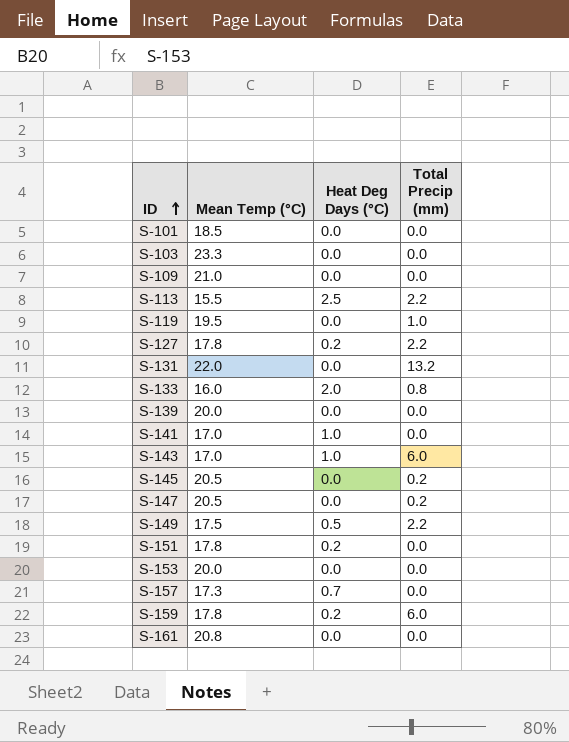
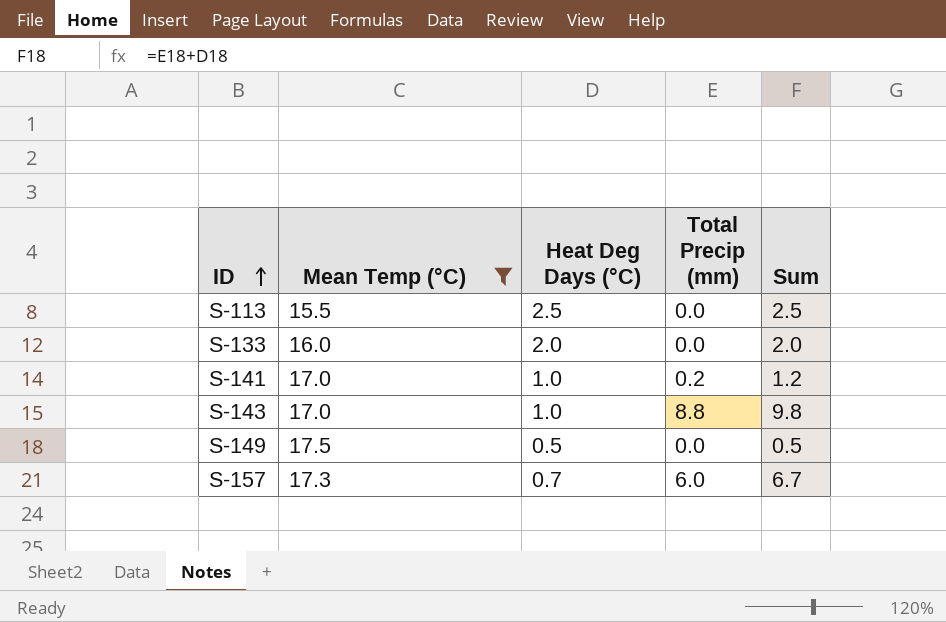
filter: none -> Mean Temp (°C) <= 17.5
column Sum | formula: none -> [Heat Deg Days (°C)] + [Total Precip (mm)]
S-113 | Total Precip (mm): 2.2 -> 0.0
S-133 | Total Precip (mm): 0.8 -> 0.0
S-141 | Total Precip (mm): 0.0 -> 0.2
S-143 | Total Precip (mm): 6.0 -> 8.8
S-149 | Total Precip (mm): 2.2 -> 0.0
S-157 | Total Precip (mm): 0.0 -> 6.0

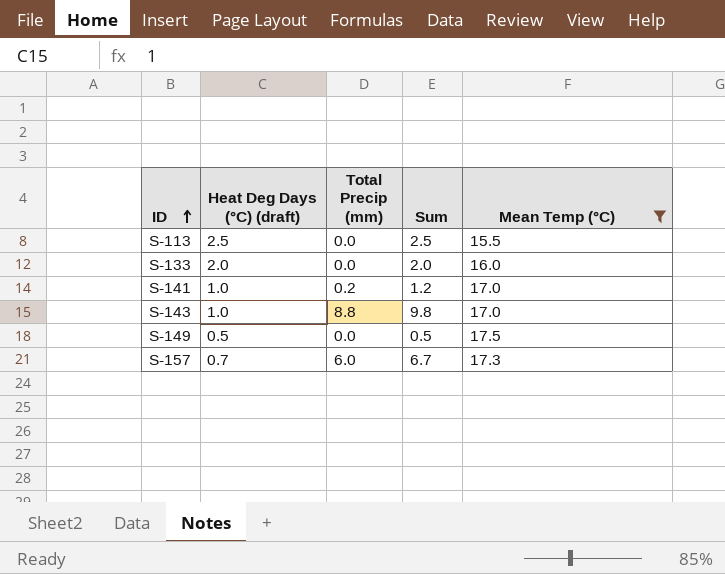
column name: Heat Deg Days (°C) -> Heat Deg Days (°C) (draft)
column Mean Temp (°C) | position: 2 -> 5

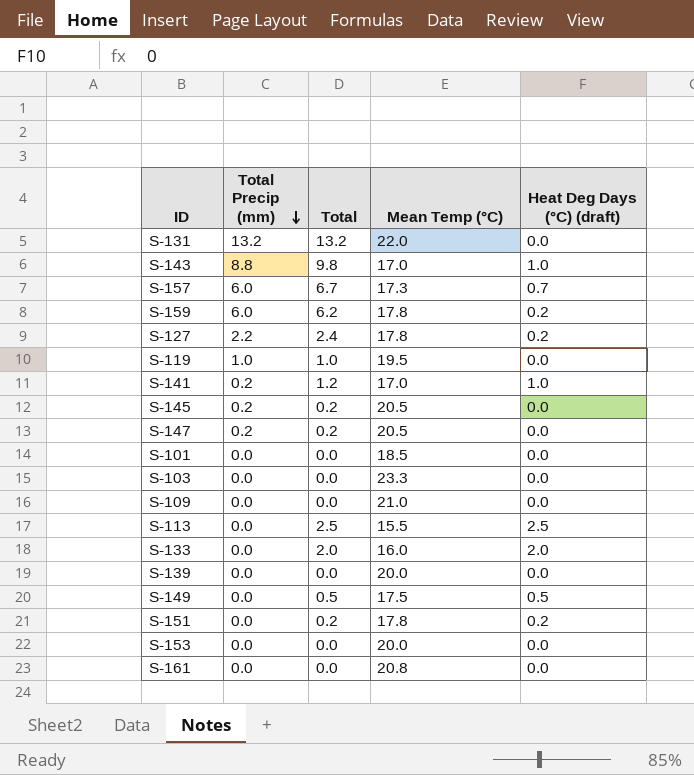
filter: Mean Temp (°C) <= 17.5 -> none
row order: ID ascending -> Total Precip (mm) descending
column name: Sum -> Total
column Heat Deg Days (°C) (draft) | position: 2 -> 5

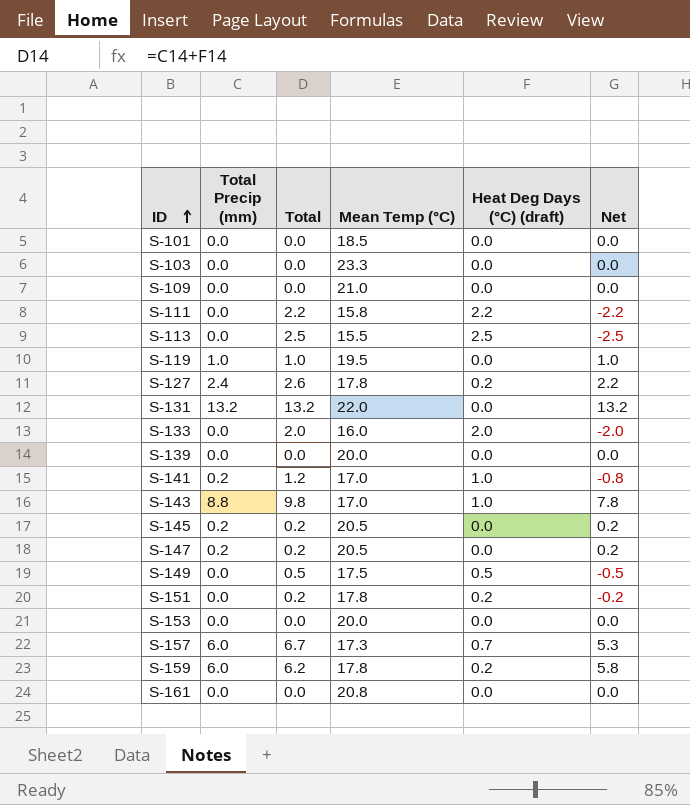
row order: Total Precip (mm) descending -> ID ascending
column Net | formula: none -> [Total Precip (mm)] - [Heat Deg Days (°C) (draft)]
row S-111: none -> 0.0 | 2.2 | 15.8 | 2.2 | -2.2
S-127 | Total Precip (mm): 2.2 -> 2.4
S-127 | Total: 2.4 -> 2.6

